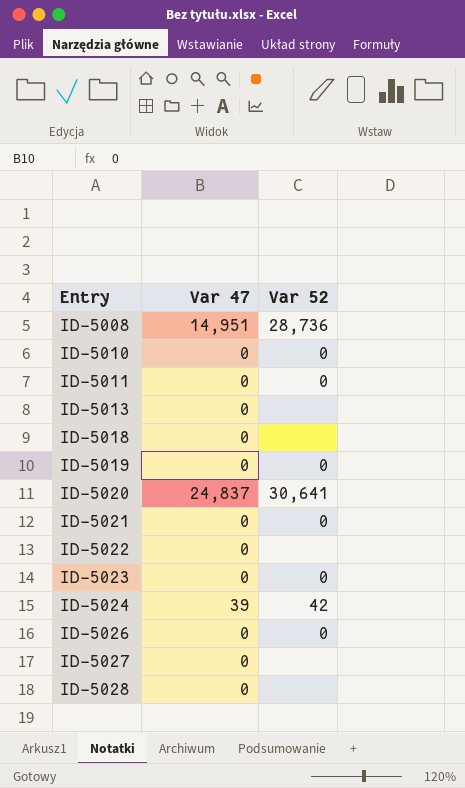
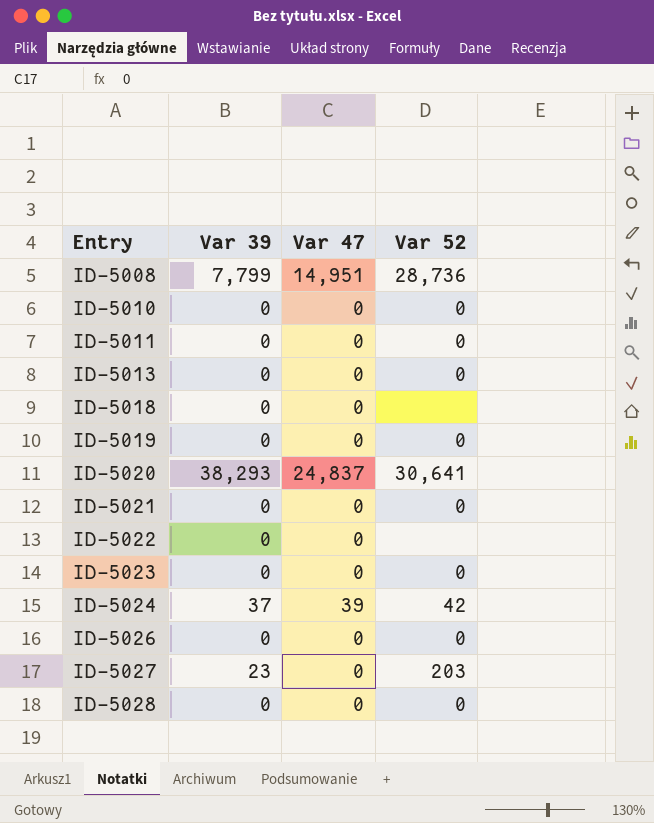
column Var 39 | position: none -> 2
ID-5013 | Var 52: none -> 0
ID-5027 | Var 52: none -> 203
ID-5028 | Var 52: none -> 0

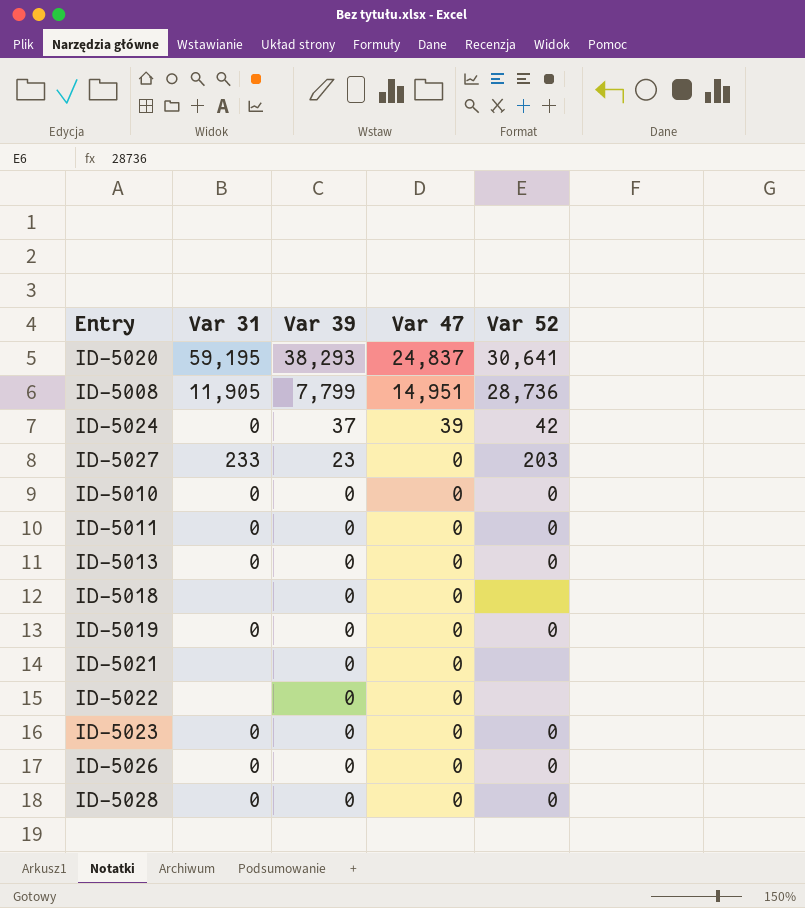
row order: Entry ascending -> Var 39 descending
column Var 31 | position: none -> 2
ID-5021 | Var 52: 0 -> none

